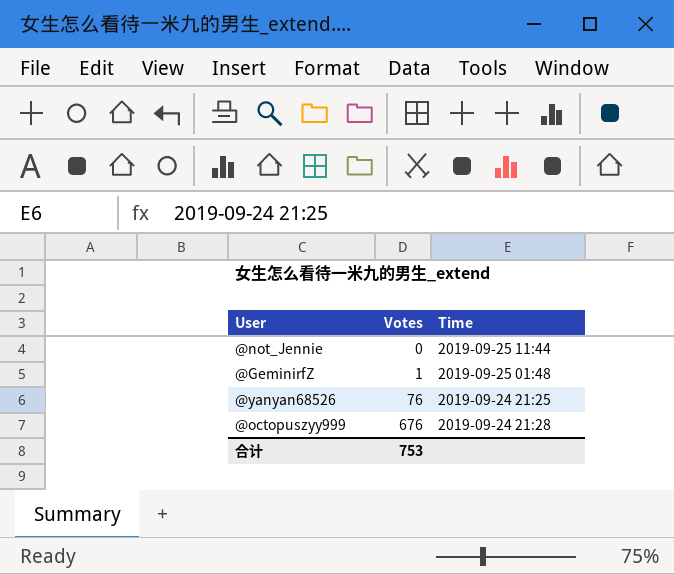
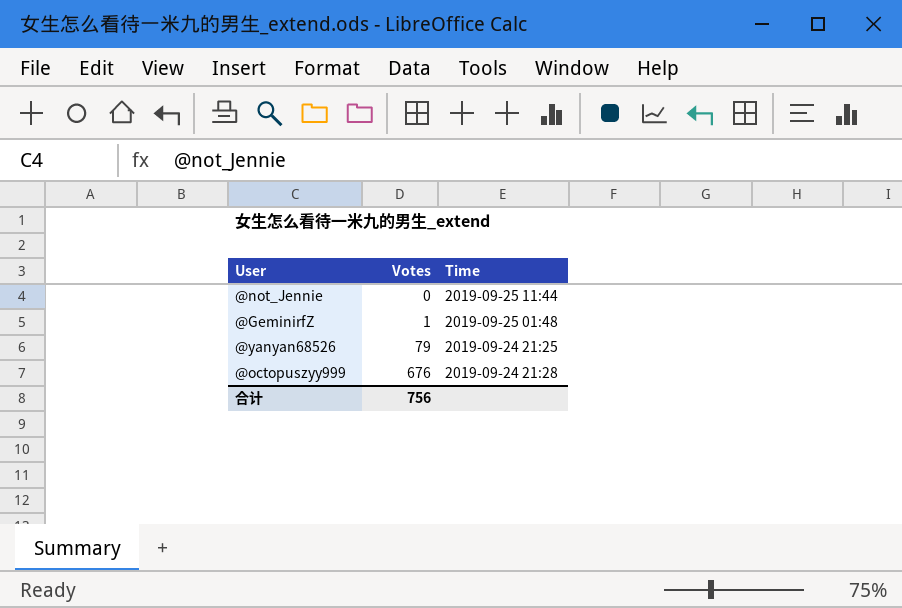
@yanyan68526 | Votes: 76 -> 79
合计 | Votes: 753 -> 756

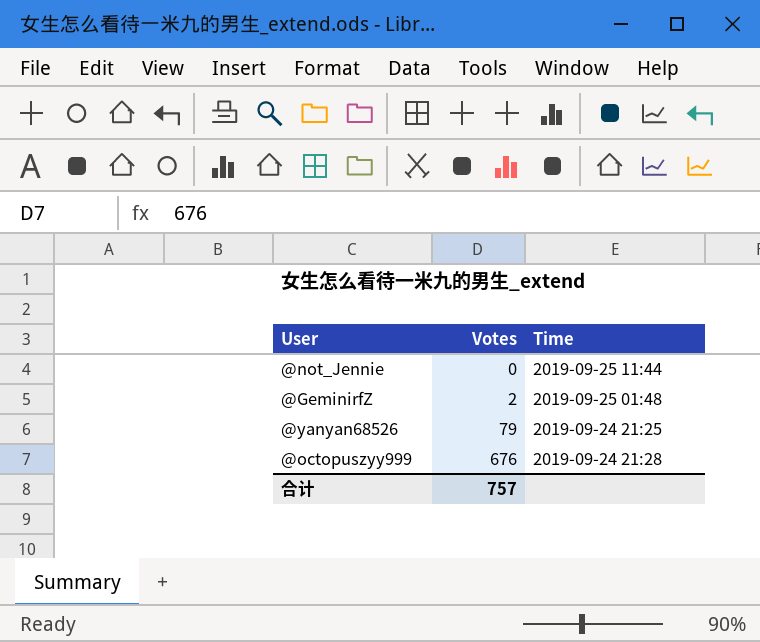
@GeminirfZ | Votes: 1 -> 2
合计 | Votes: 756 -> 757

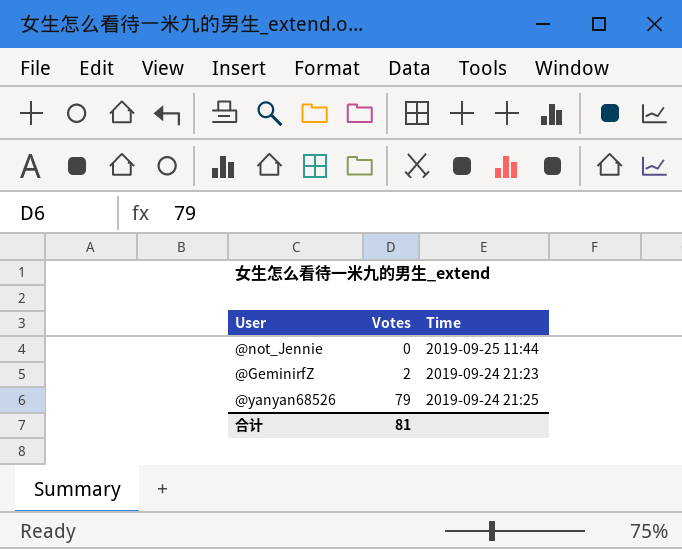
row @octopuszyy999: 676 | 2019-09-24 21:28 -> none
@GeminirfZ | Time: 2019-09-25 01:48 -> 2019-09-24 21:23
合计 | Votes: 757 -> 81

